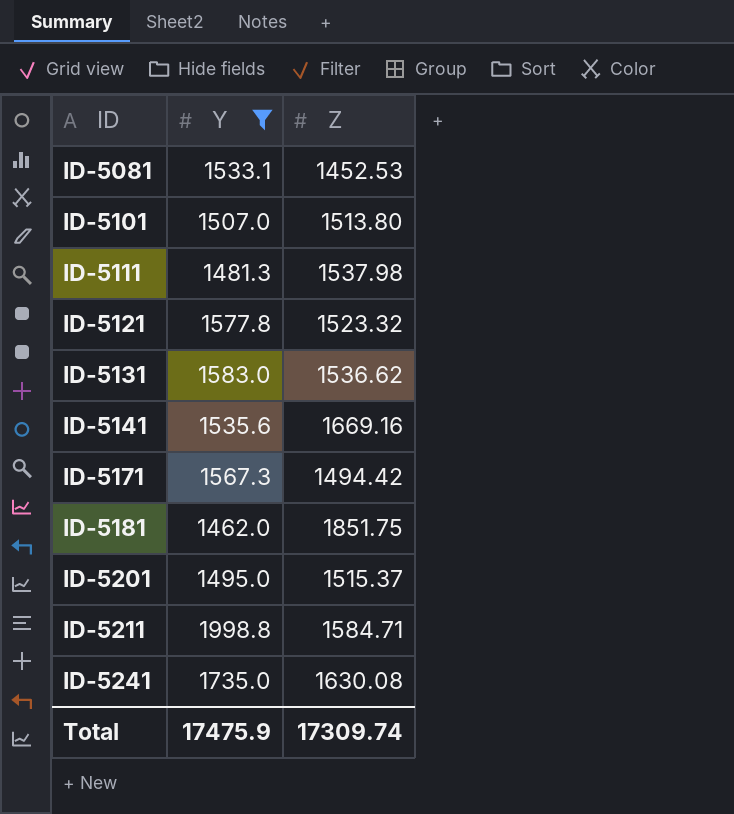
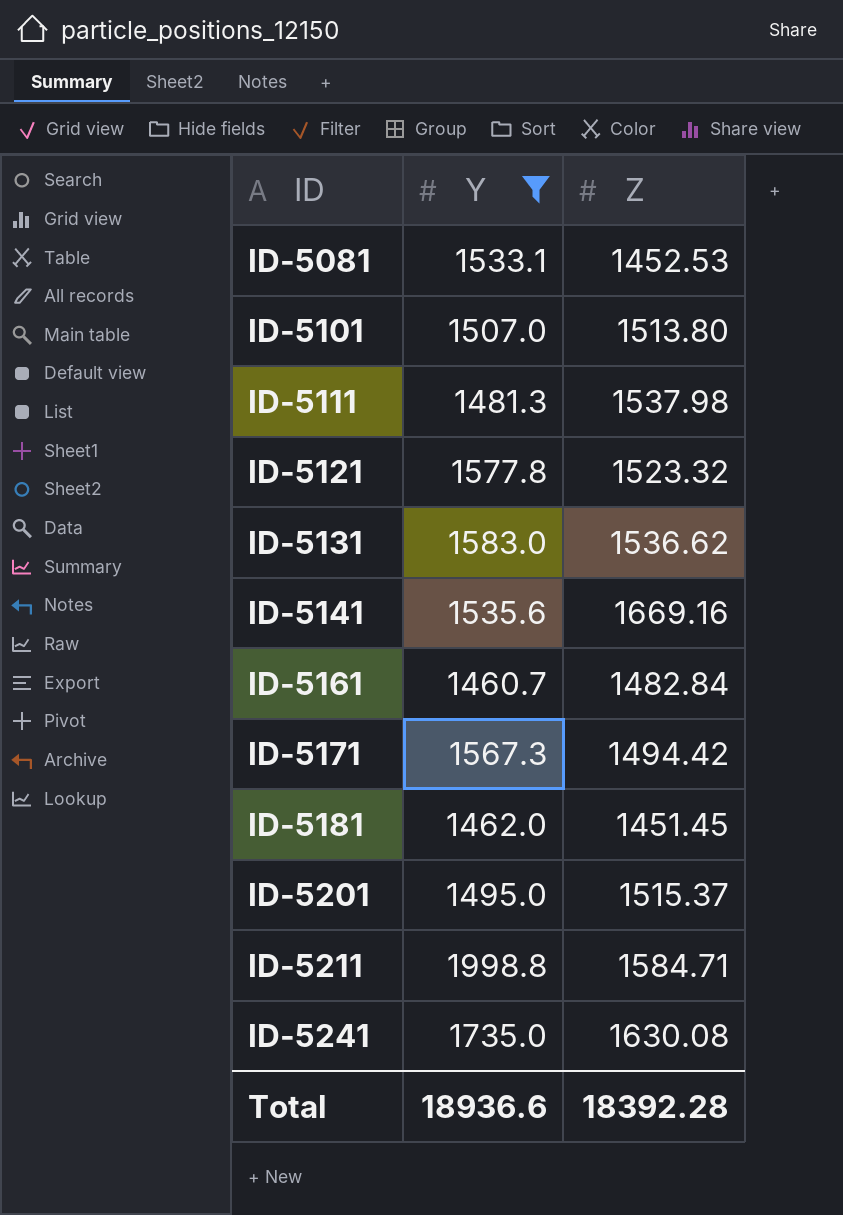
row ID-5161: none -> 1460.7 | 1482.84
ID-5181 | Z: 1851.75 -> 1451.45
Total | Y: 17475.9 -> 18936.6
Total | Z: 17309.74 -> 18392.28

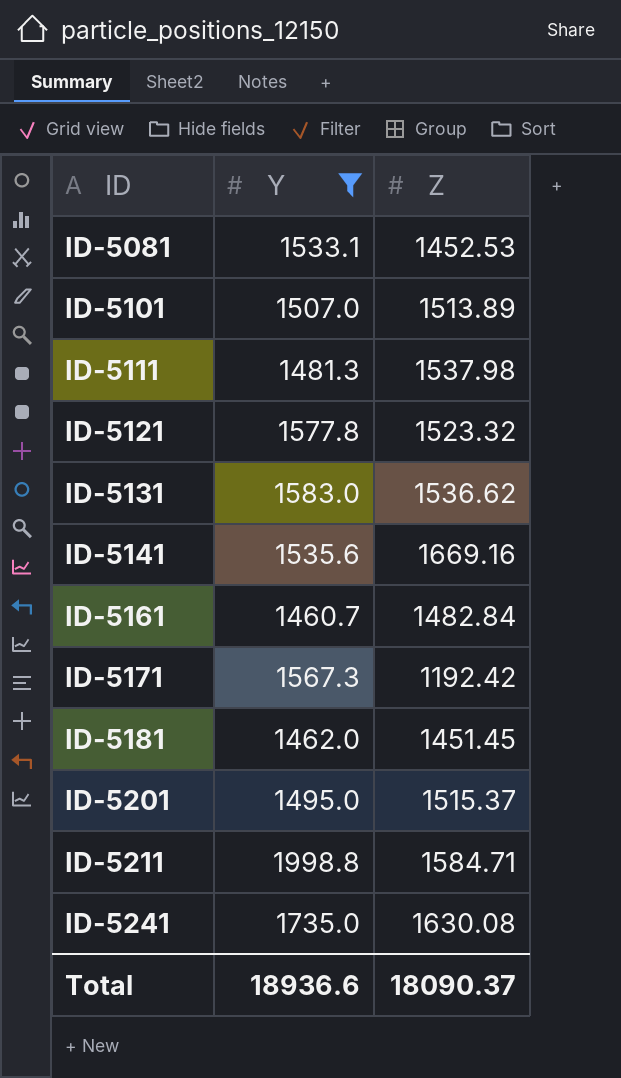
ID-5101 | Z: 1513.80 -> 1513.89
ID-5171 | Z: 1494.42 -> 1192.42
Total | Z: 18392.28 -> 18090.37

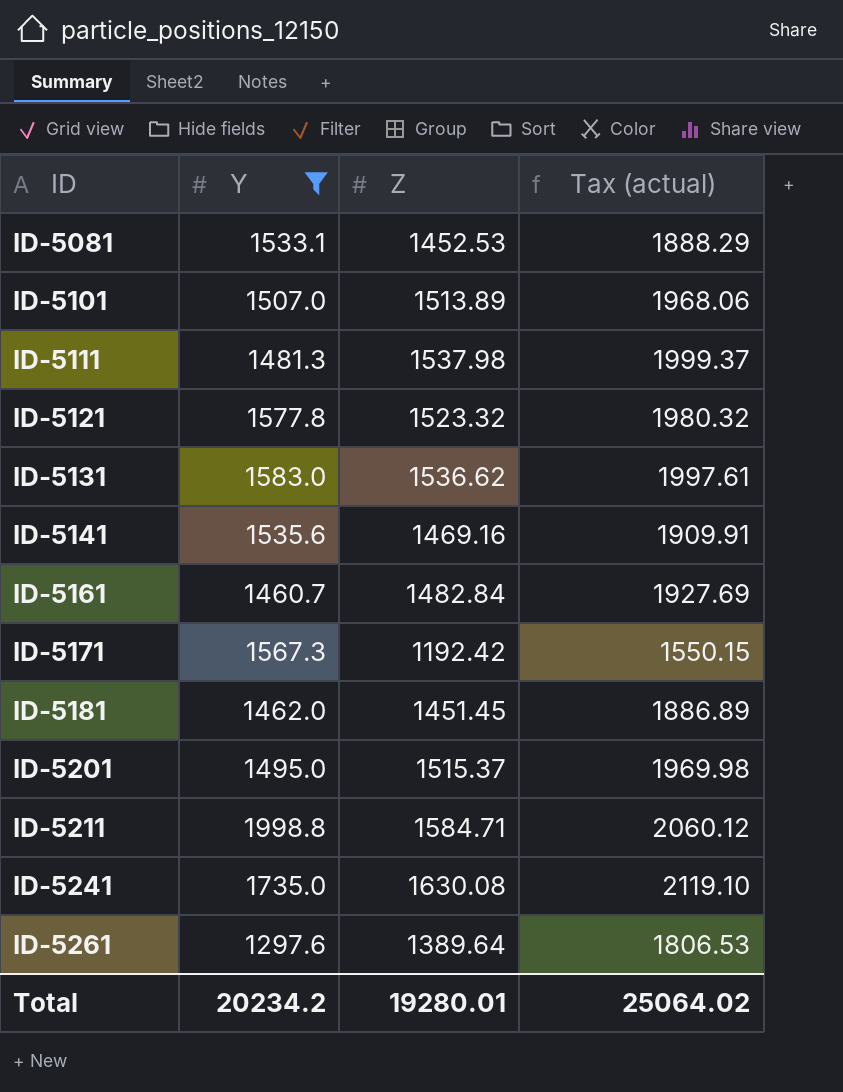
column Tax (actual) | formula: none -> [Z] * 1.3
ID-5141 | Z: 1669.16 -> 1469.16
row ID-5261: none -> 1297.6 | 1389.64 | 1806.53
Total | Y: 18936.6 -> 20234.2
Total | Z: 18090.37 -> 19280.01

